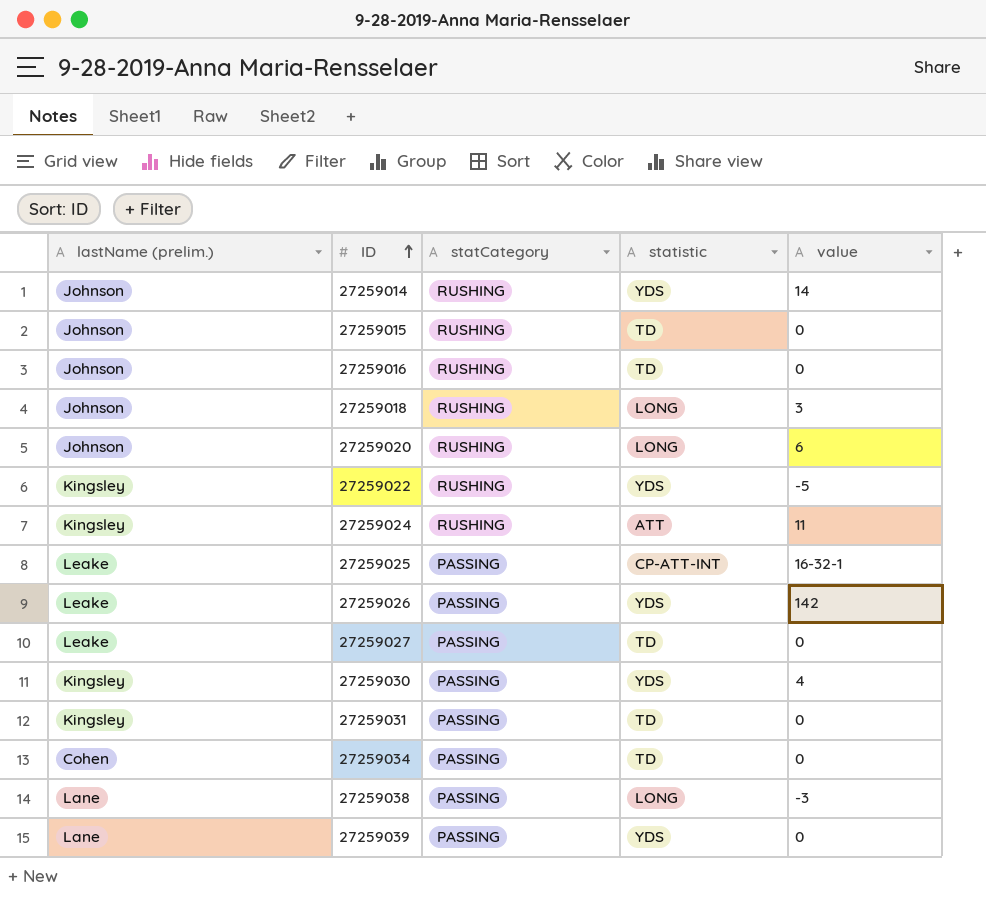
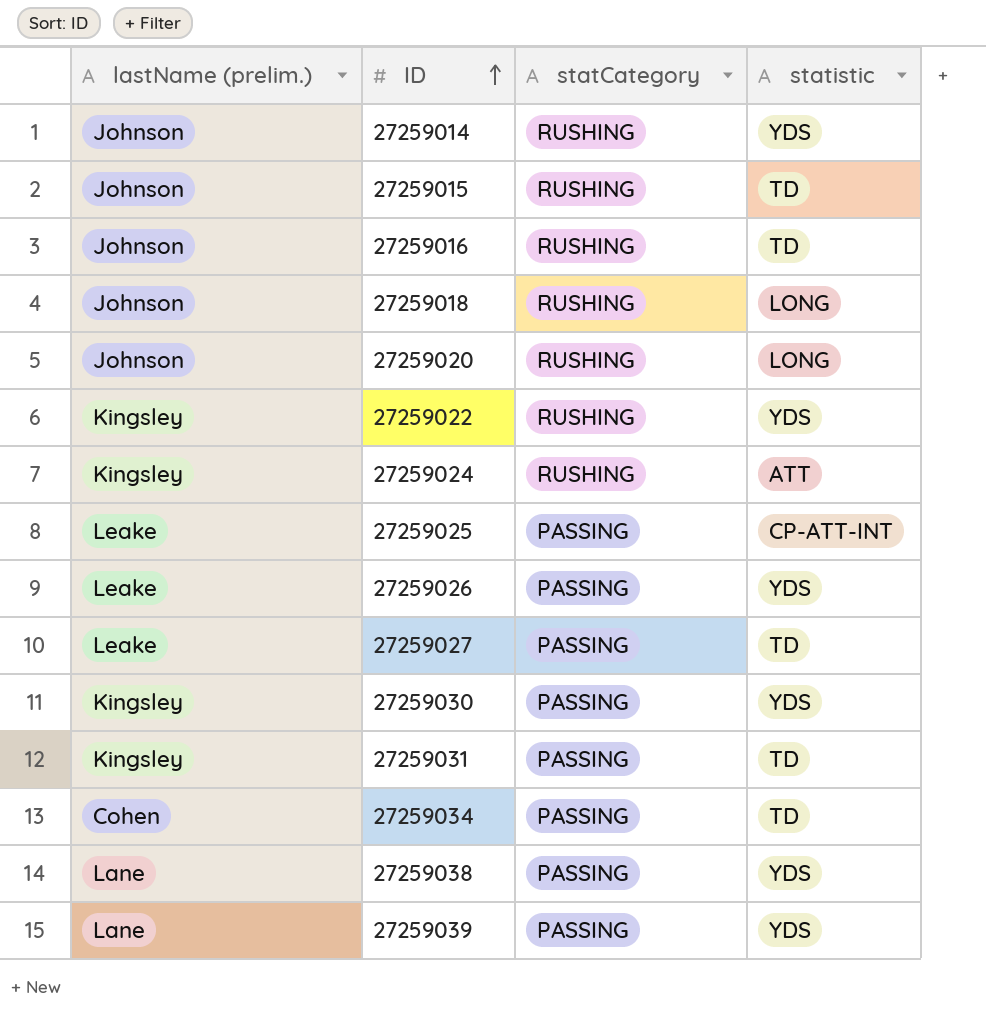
column value | position: 5 -> none
27259038 | statistic: LONG -> YDS

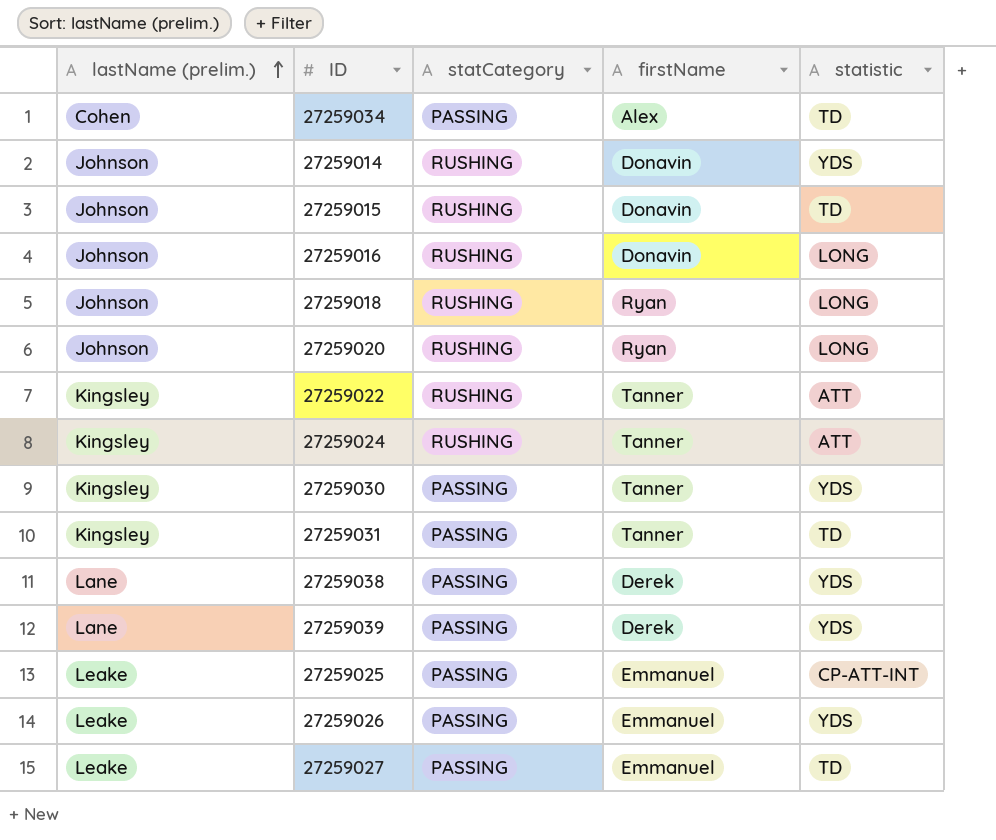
row order: ID ascending -> lastName (prelim.) ascending
column firstName | position: none -> 4
27259016 | statistic: TD -> LONG
27259022 | statistic: YDS -> ATT

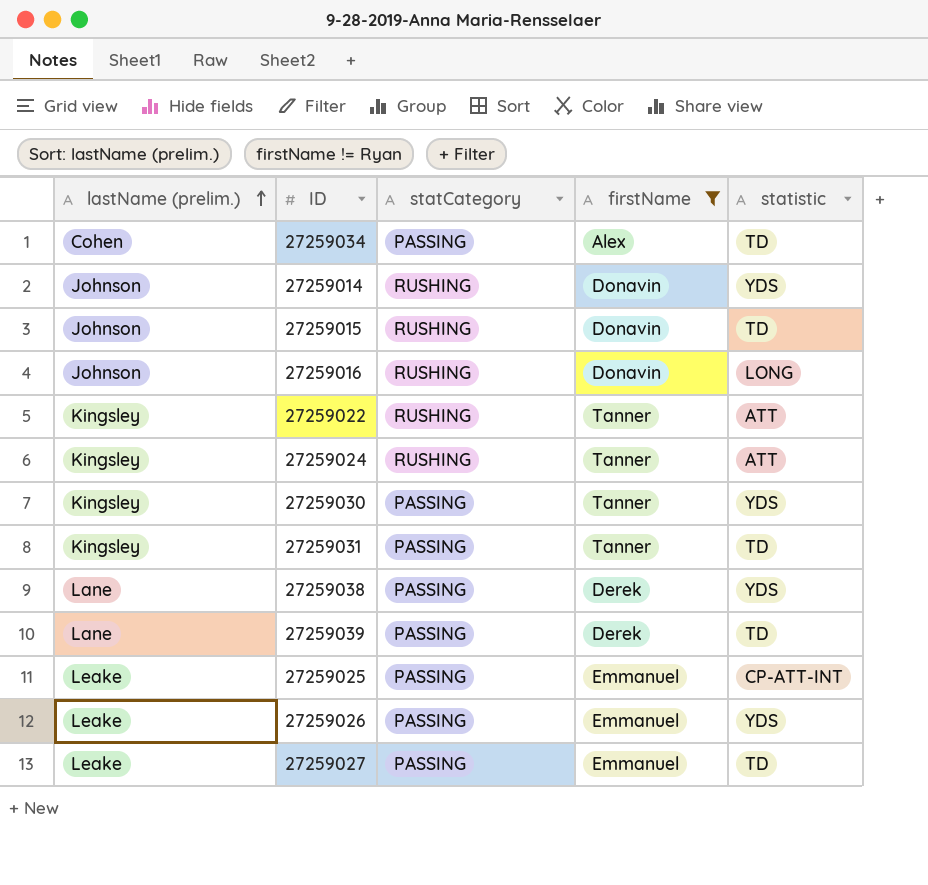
filter: none -> firstName != Ryan
27259039 | statistic: YDS -> TD

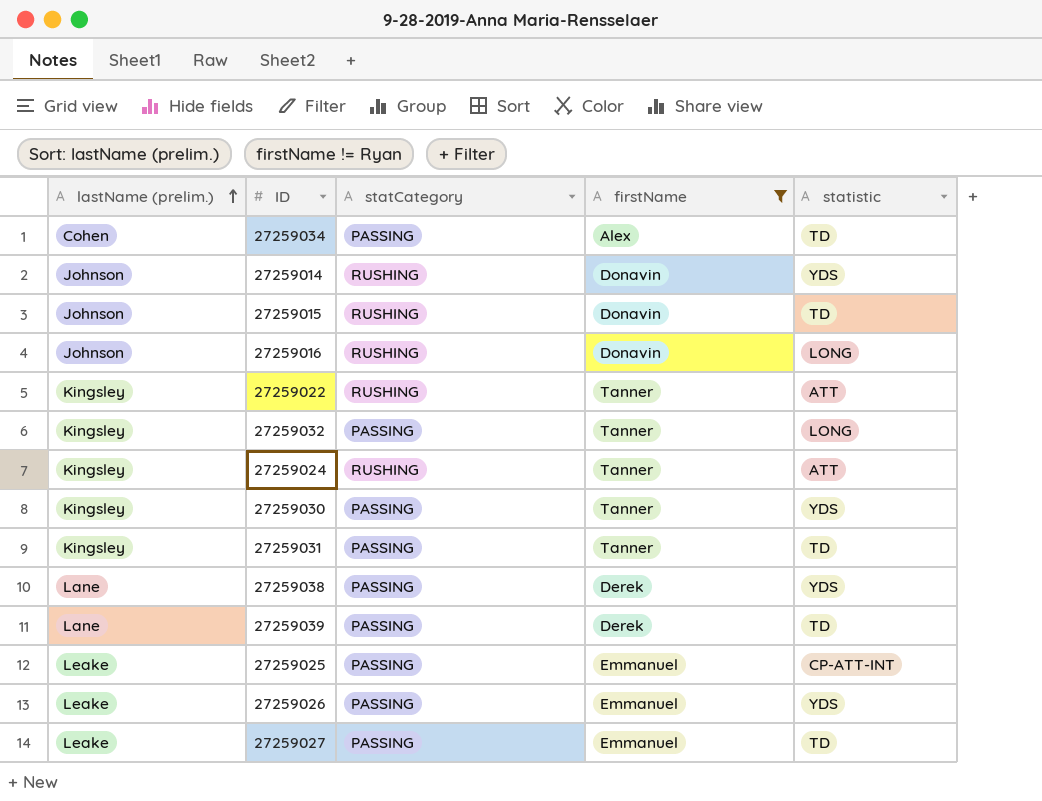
row 27259032: none -> Kingsley | PASSING | Tanner | LONG

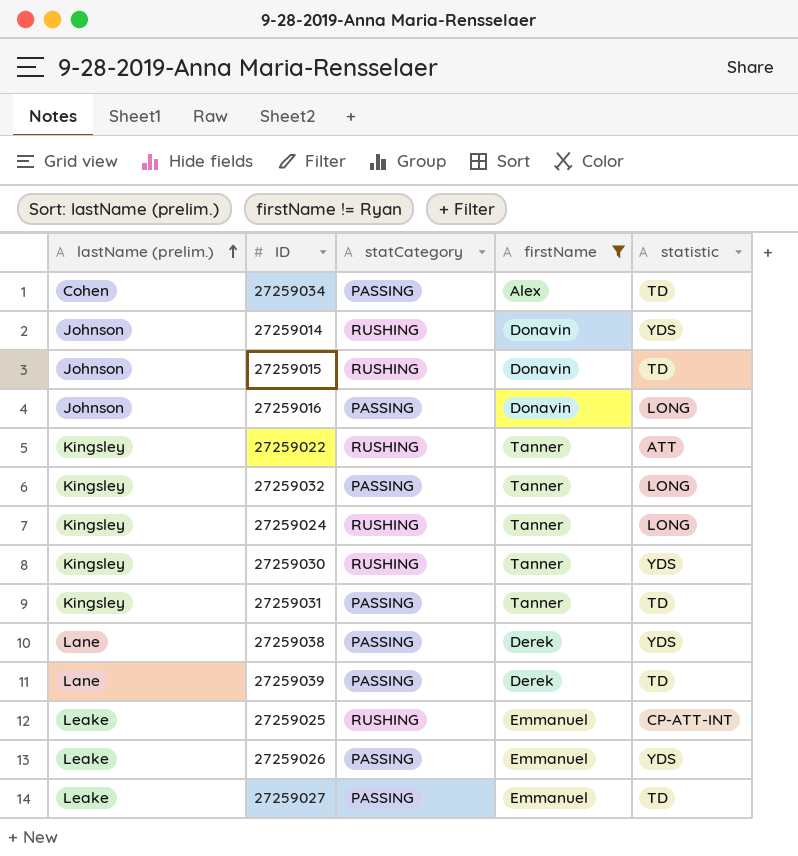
27259016 | statCategory: RUSHING -> PASSING
27259024 | statistic: ATT -> LONG
27259030 | statCategory: PASSING -> RUSHING
27259025 | statCategory: PASSING -> RUSHING

